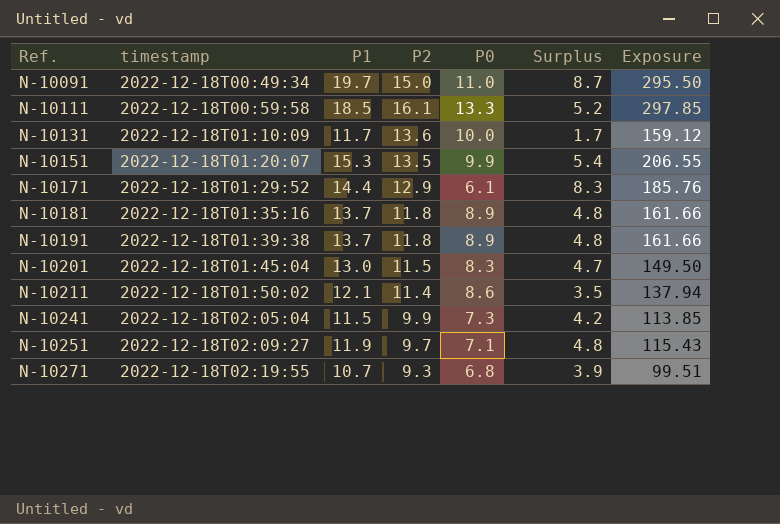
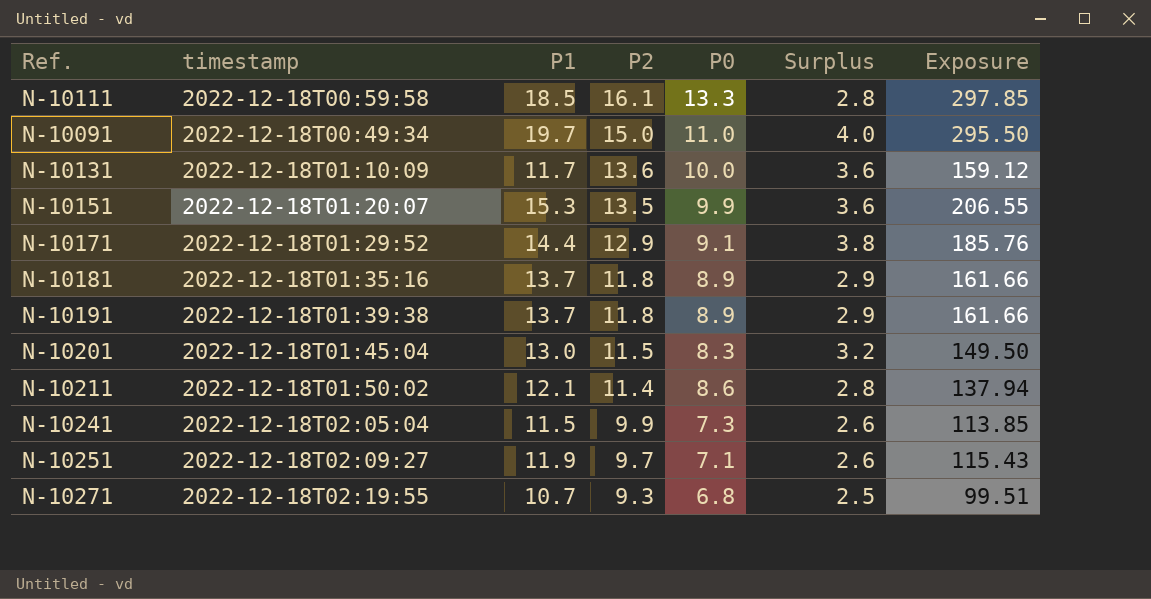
row order: Ref. ascending -> P2 descending
column Surplus | formula: [P1] - [P0] -> [P2] - [P0]
N-10171 | P0: 6.1 -> 9.1

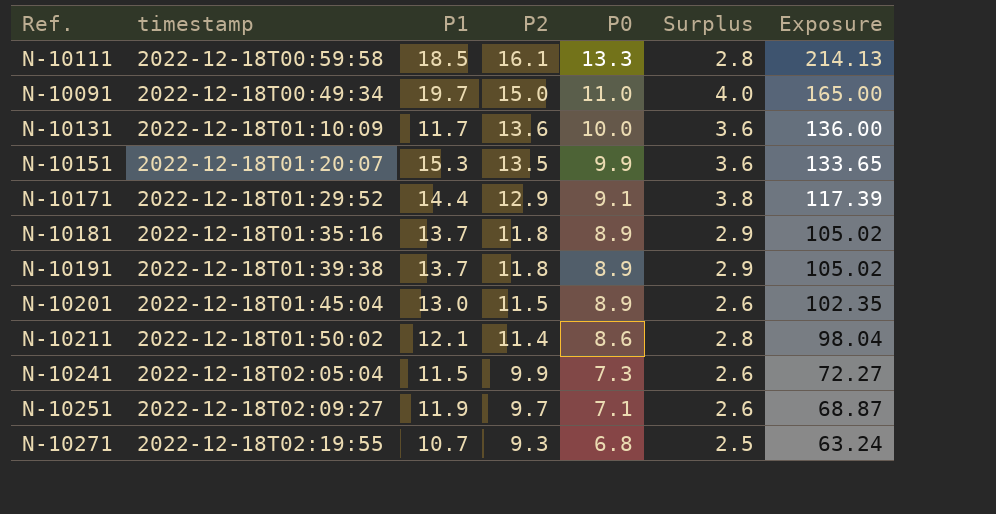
column Exposure | formula: [P1] * [P2] -> [P2] * [P0]
N-10201 | P0: 8.3 -> 8.9
N-10201 | Surplus: 3.2 -> 2.6

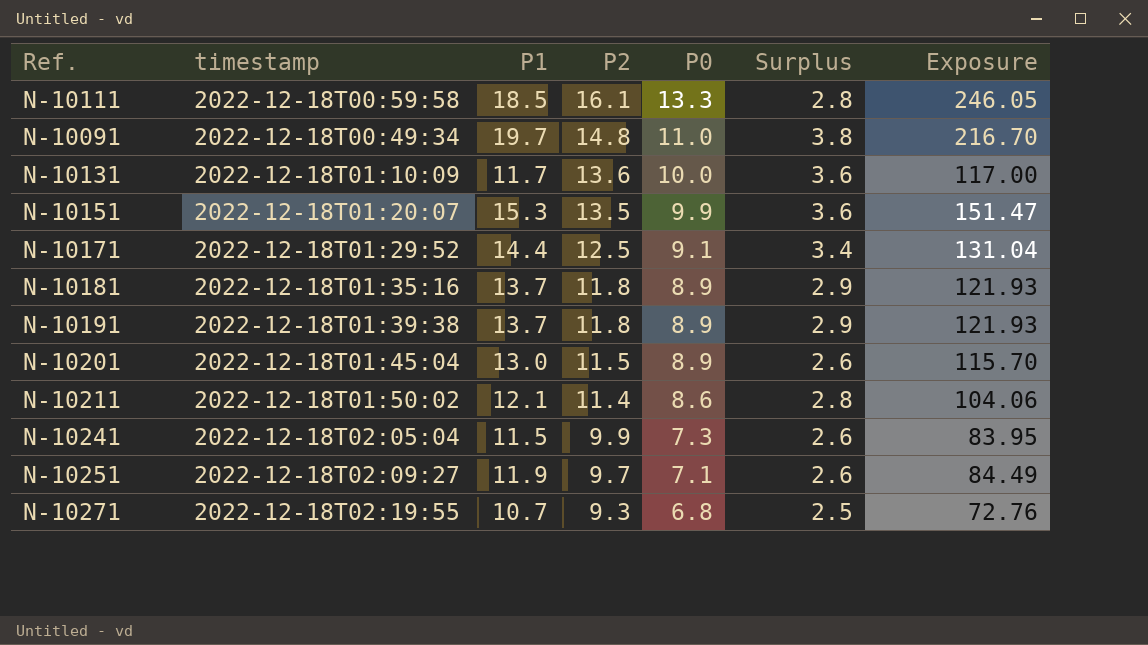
column Exposure | formula: [P2] * [P0] -> [P1] * [P0]
N-10091 | P2: 15.0 -> 14.8
N-10091 | Surplus: 4.0 -> 3.8
N-10171 | P2: 12.9 -> 12.5
N-10171 | Surplus: 3.8 -> 3.4

